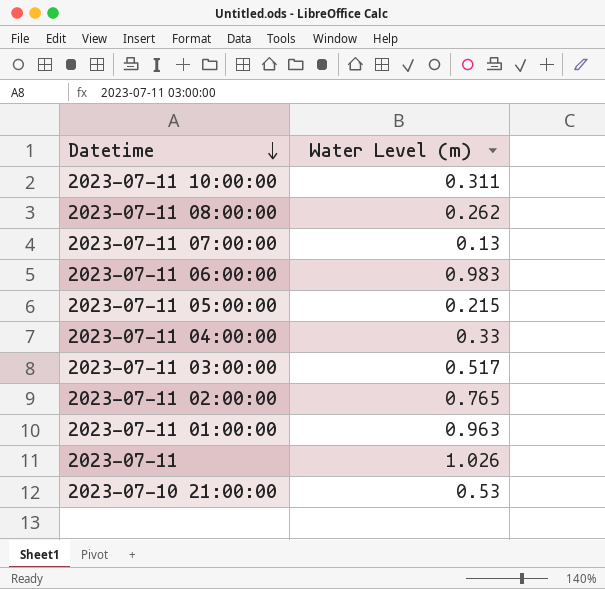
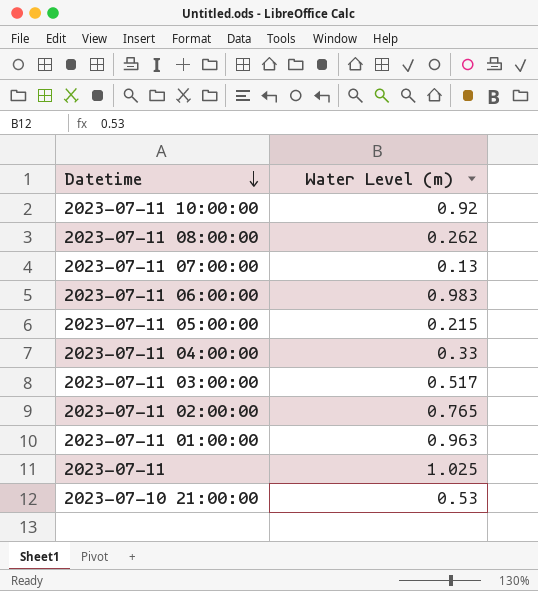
2023-07-11 10:00:00 | Water Level (m): 0.311 -> 0.92
2023-07-11 | Water Level (m): 1.026 -> 1.025

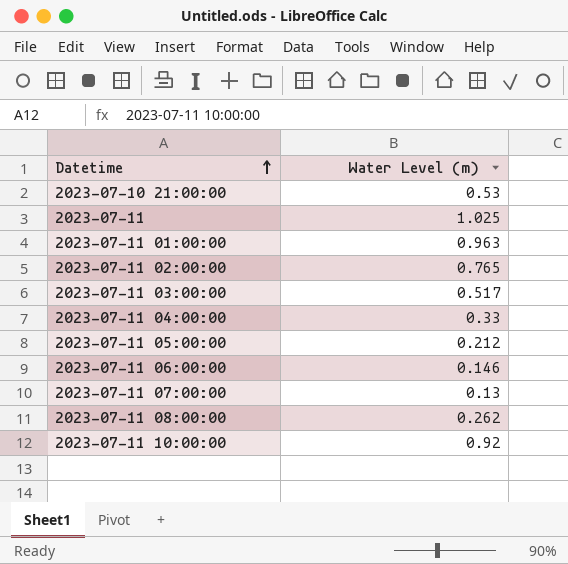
row order: Datetime descending -> Datetime ascending
2023-07-11 05:00:00 | Water Level (m): 0.215 -> 0.212
2023-07-11 06:00:00 | Water Level (m): 0.983 -> 0.146

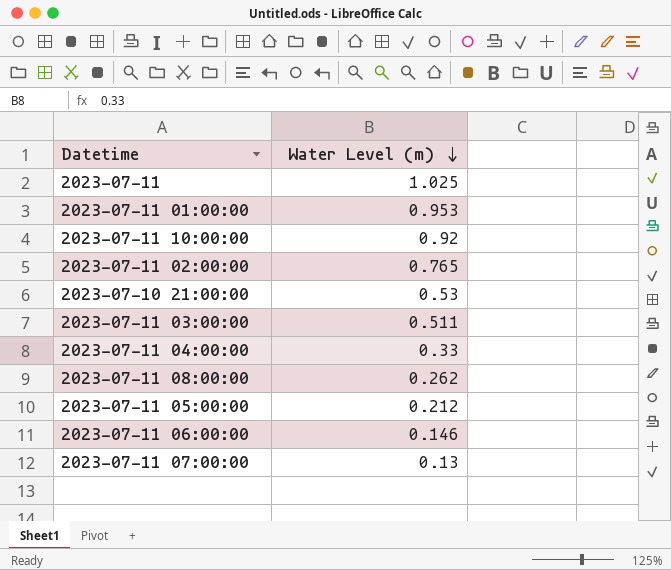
row order: Datetime ascending -> Water Level (m) descending
2023-07-11 01:00:00 | Water Level (m): 0.963 -> 0.953
2023-07-11 03:00:00 | Water Level (m): 0.517 -> 0.511

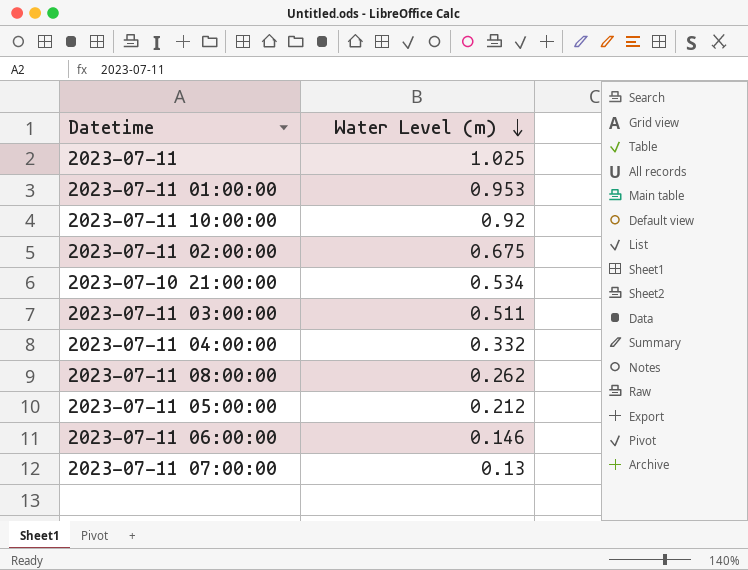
2023-07-11 02:00:00 | Water Level (m): 0.765 -> 0.675
2023-07-10 21:00:00 | Water Level (m): 0.53 -> 0.534
2023-07-11 04:00:00 | Water Level (m): 0.33 -> 0.332

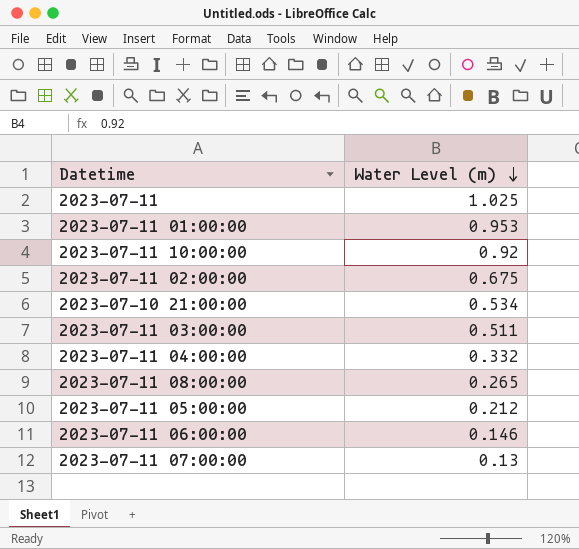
2023-07-11 08:00:00 | Water Level (m): 0.262 -> 0.265

